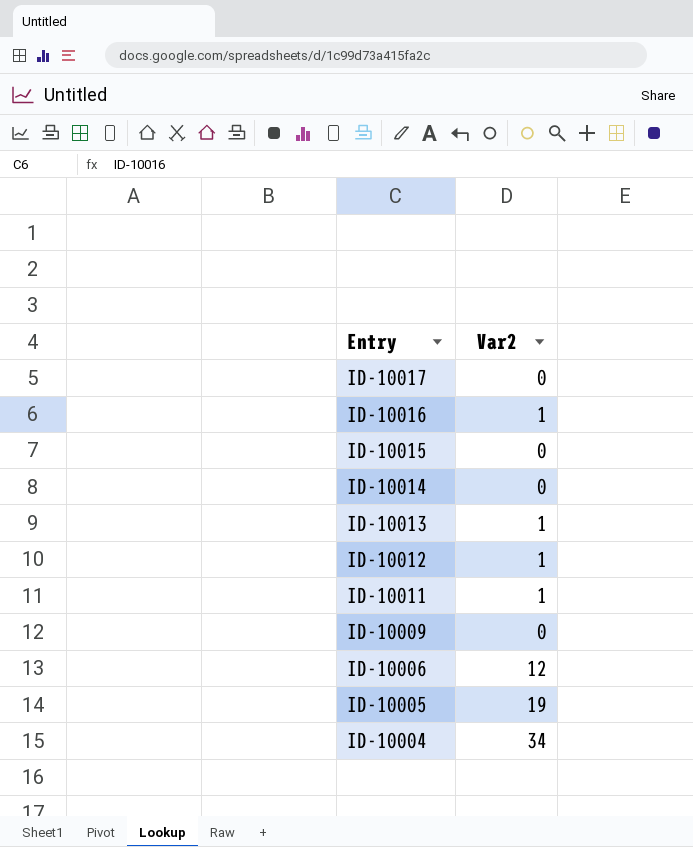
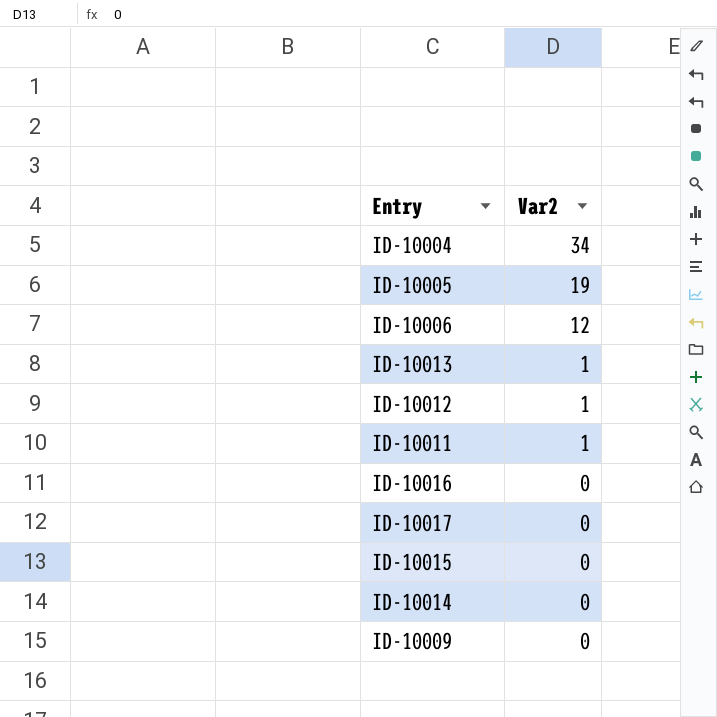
row order: Entry descending -> Var2 descending
ID-10016 | Var2: 1 -> 0

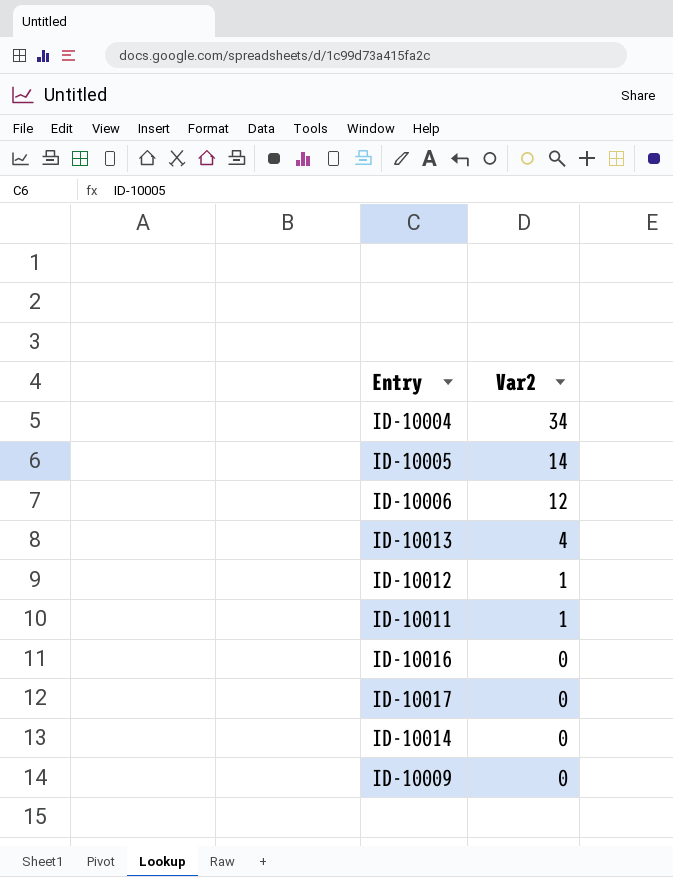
row ID-10015: 0 -> none
ID-10005 | Var2: 19 -> 14
ID-10013 | Var2: 1 -> 4

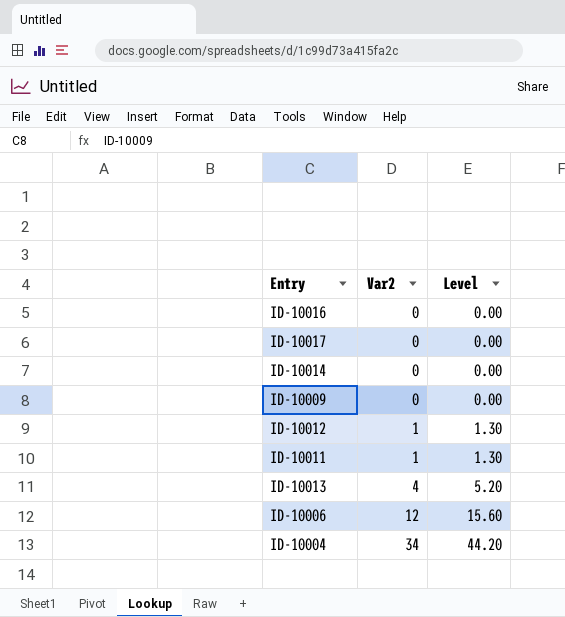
row order: Var2 descending -> Var2 ascending
column Level | formula: none -> [Var2] * 1.3
row ID-10005: 14 -> none

